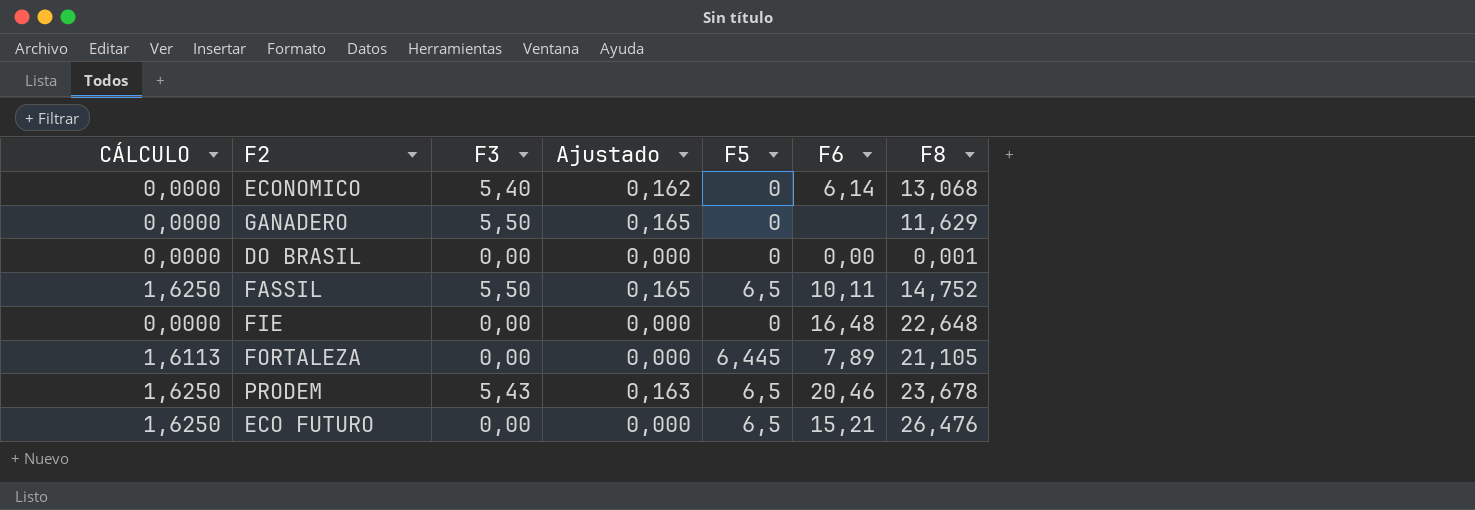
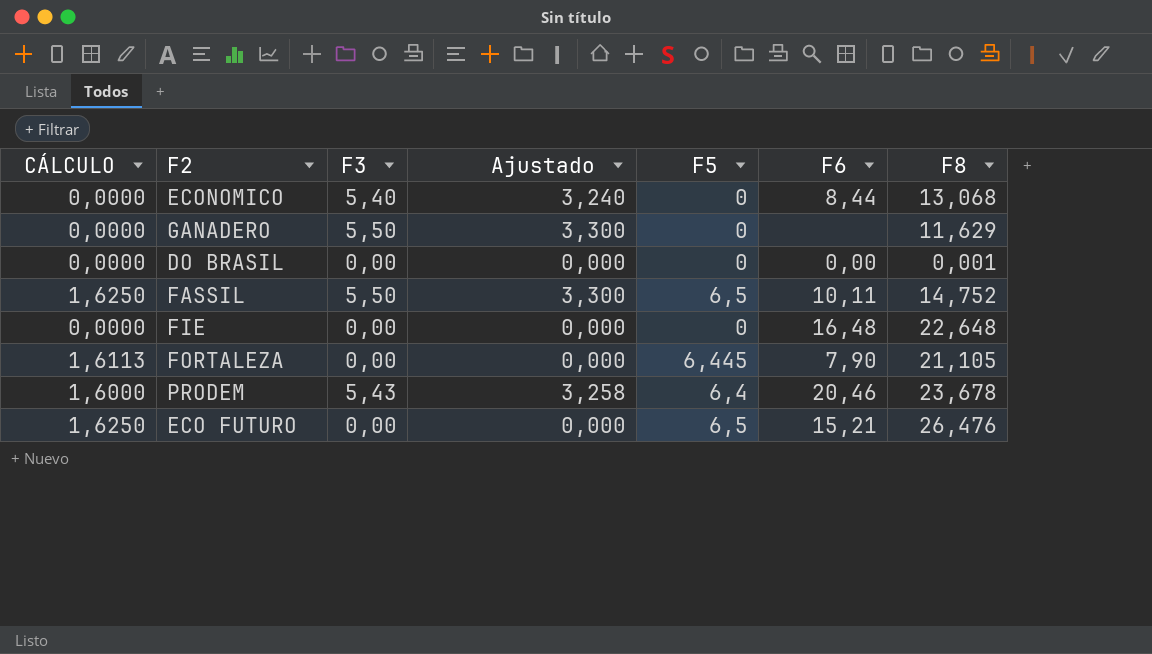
column Ajustado | formula: [F3] * 0,03 -> [F3] * 0,6
ECONOMICO | F6: 6,14 -> 8,44
FORTALEZA | F6: 7,89 -> 7,90
PRODEM | CÁLCULO: 1,6250 -> 1,6000
PRODEM | F5: 6,5 -> 6,4

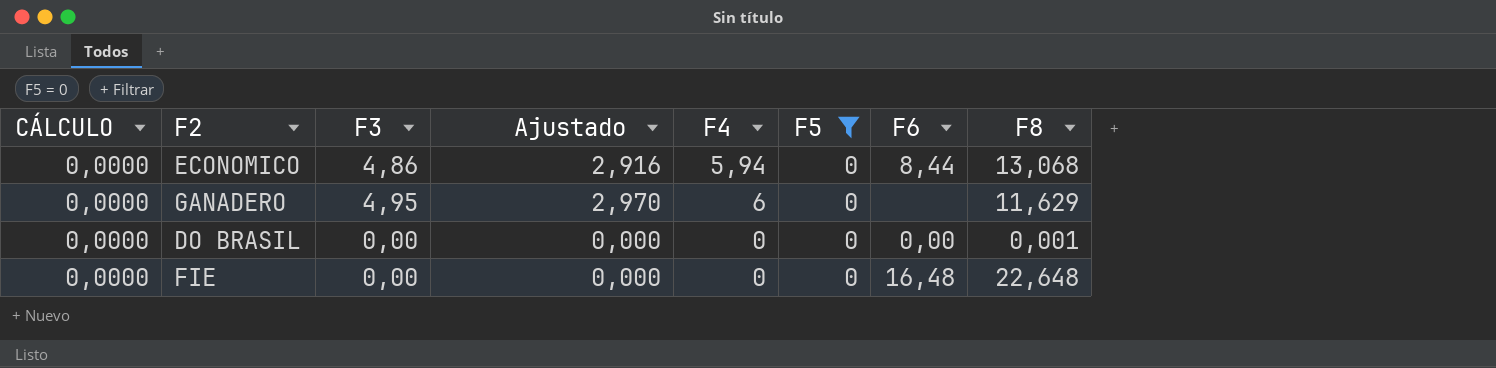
filter: none -> F5 = 0
column F4 | position: none -> 5
ECONOMICO | F3: 5,40 -> 4,86
ECONOMICO | Ajustado: 3,240 -> 2,916
GANADERO | F3: 5,50 -> 4,95
GANADERO | Ajustado: 3,300 -> 2,970

